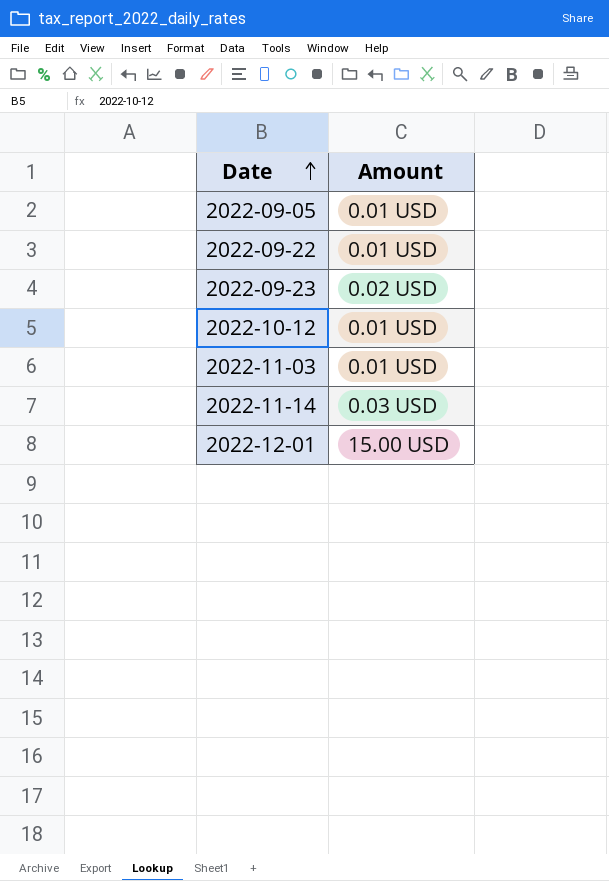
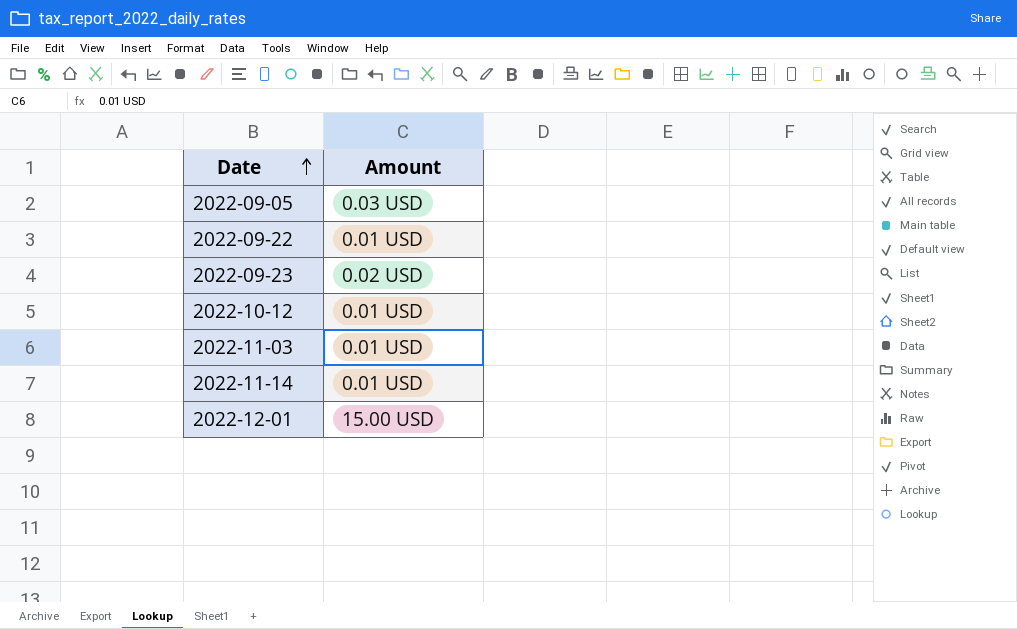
2022-09-05 | Amount: 0.01 USD -> 0.03 USD
2022-11-14 | Amount: 0.03 USD -> 0.01 USD

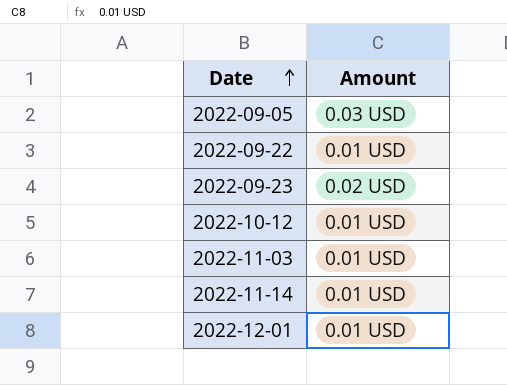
2022-12-01 | Amount: 15.00 USD -> 0.01 USD

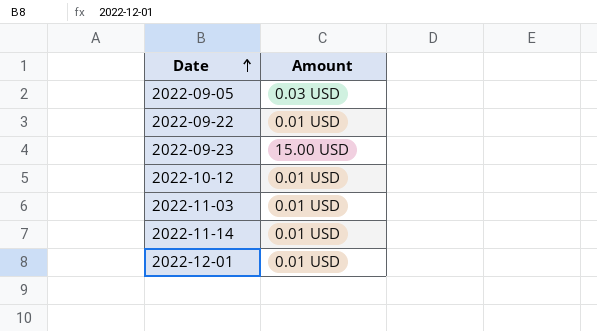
2022-09-23 | Amount: 0.02 USD -> 15.00 USD

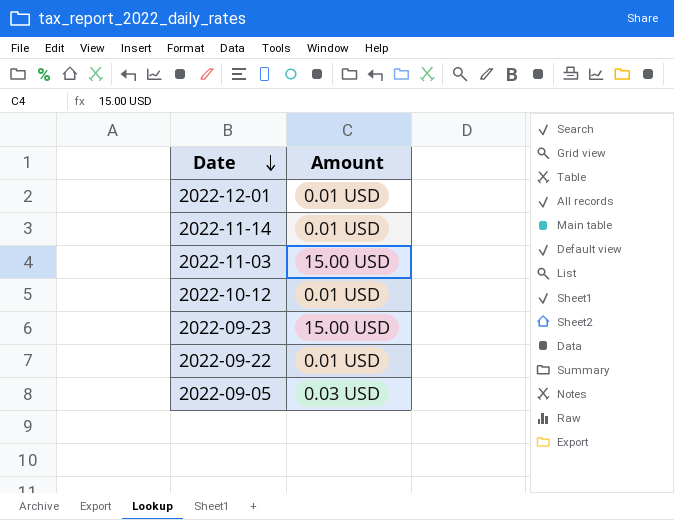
row order: Date ascending -> Date descending
2022-11-03 | Amount: 0.01 USD -> 15.00 USD

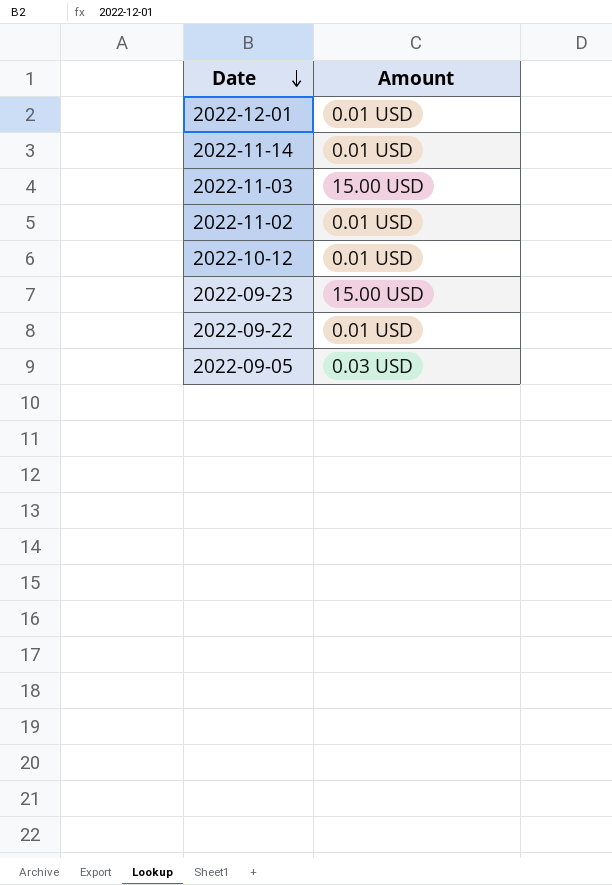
row 2022-11-02: none -> 0.01 USD

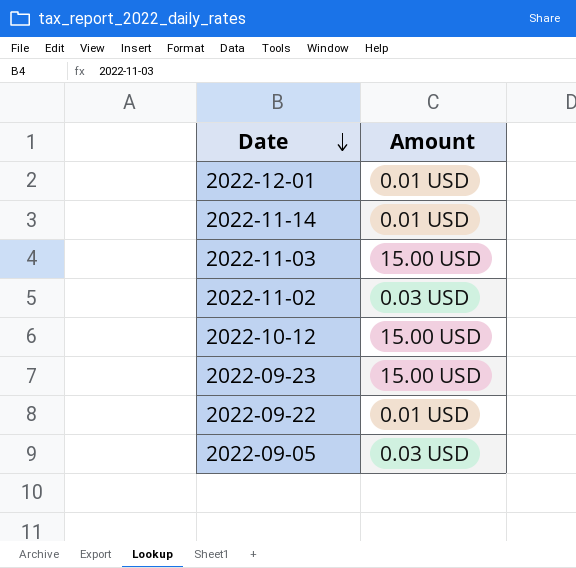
2022-11-02 | Amount: 0.01 USD -> 0.03 USD
2022-10-12 | Amount: 0.01 USD -> 15.00 USD

